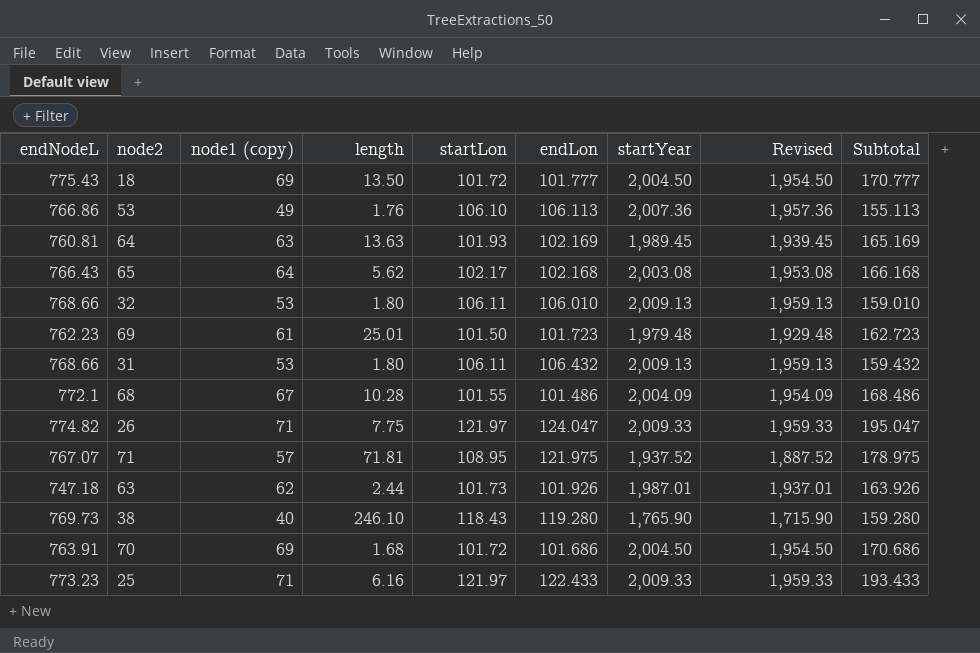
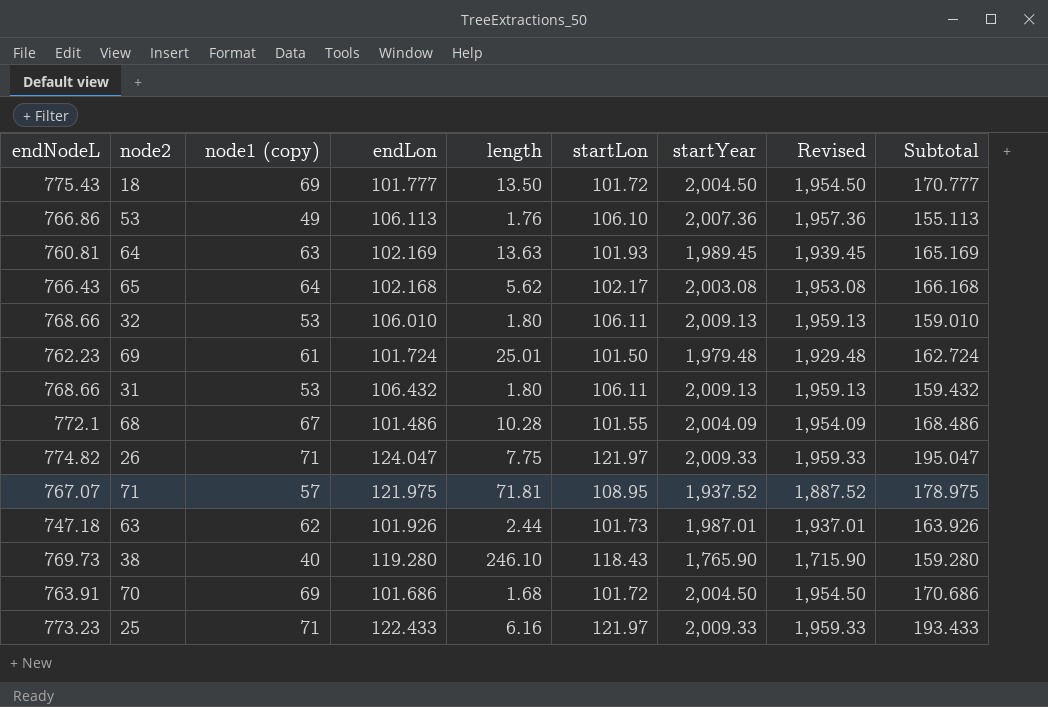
column endLon | position: 6 -> 4
69 | endLon: 101.723 -> 101.724
69 | Subtotal: 162.723 -> 162.724

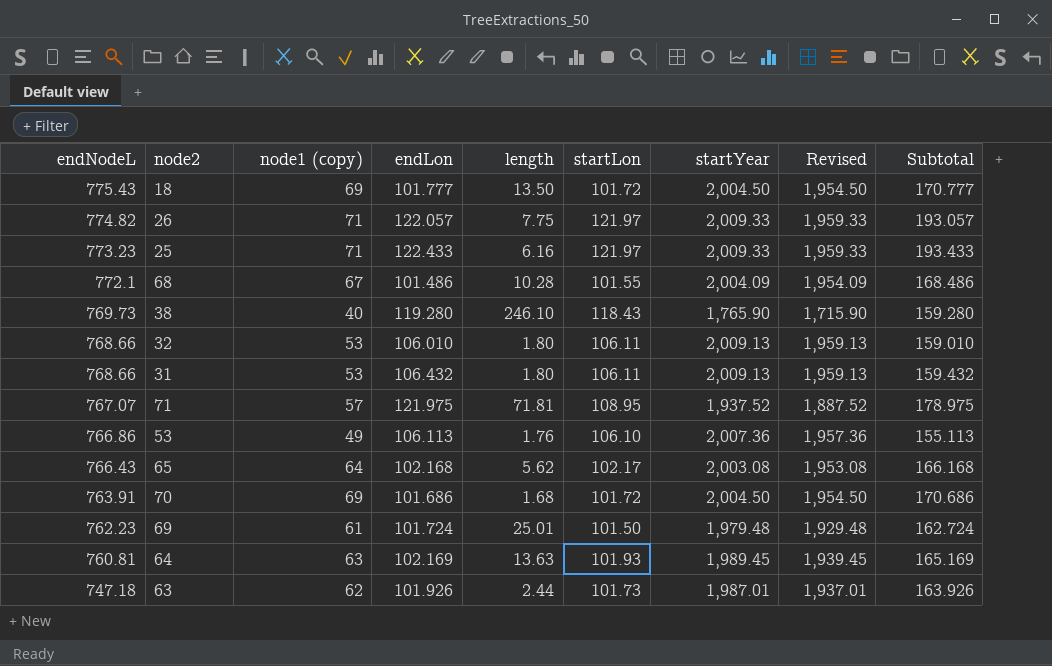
row order: none -> endNodeL descending
26 | endLon: 124.047 -> 122.057
26 | Subtotal: 195.047 -> 193.057

